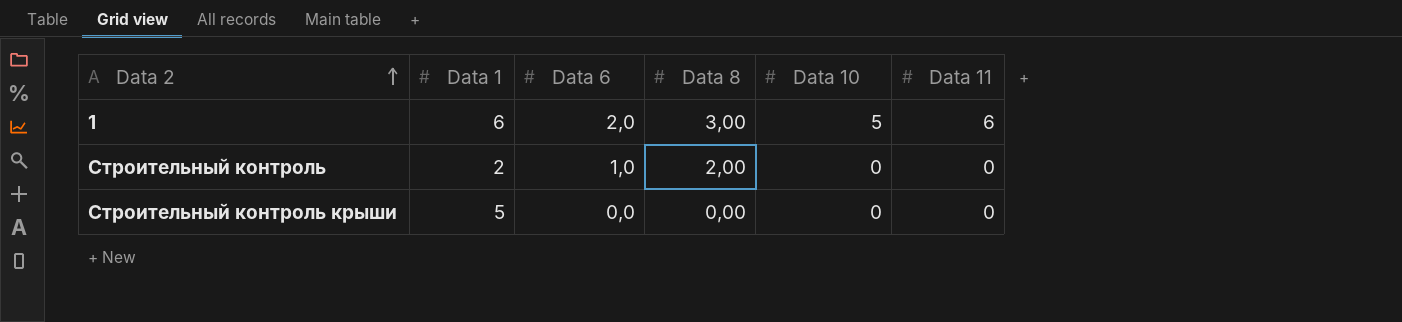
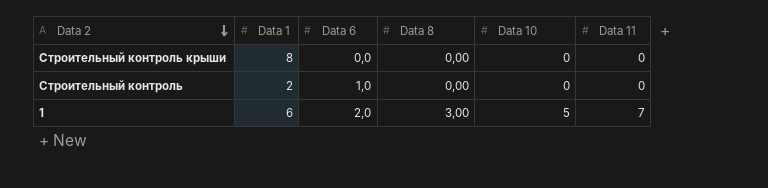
row order: Data 2 ascending -> Data 2 descending
Строительный контроль крыши | Data 1: 5 -> 8
Строительный контроль | Data 8: 2,00 -> 0,00
1 | Data 11: 6 -> 7

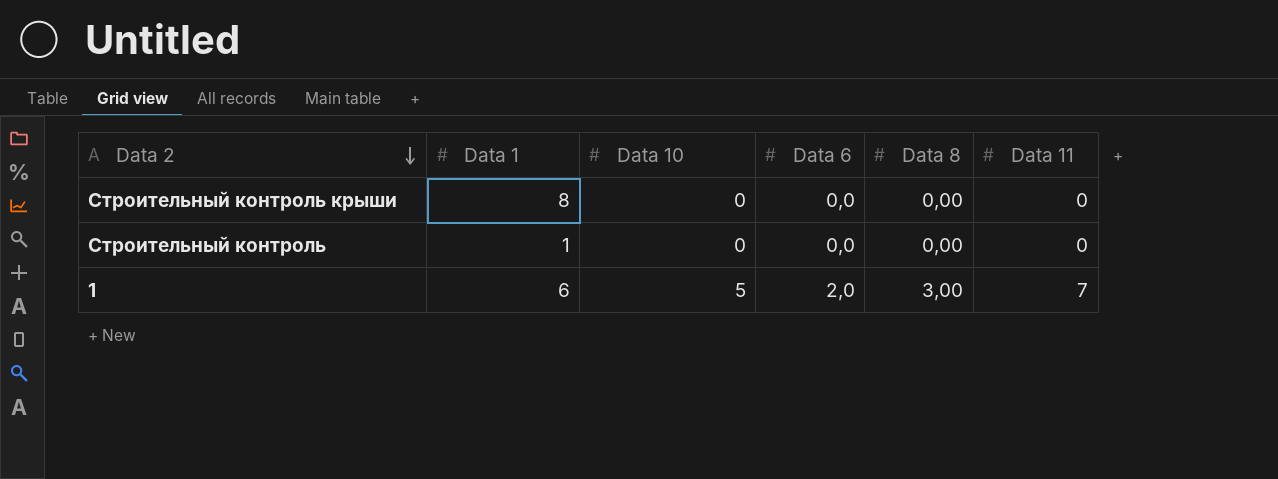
column Data 10 | position: 5 -> 3
Строительный контроль | Data 1: 2 -> 1
Строительный контроль | Data 6: 1,0 -> 0,0

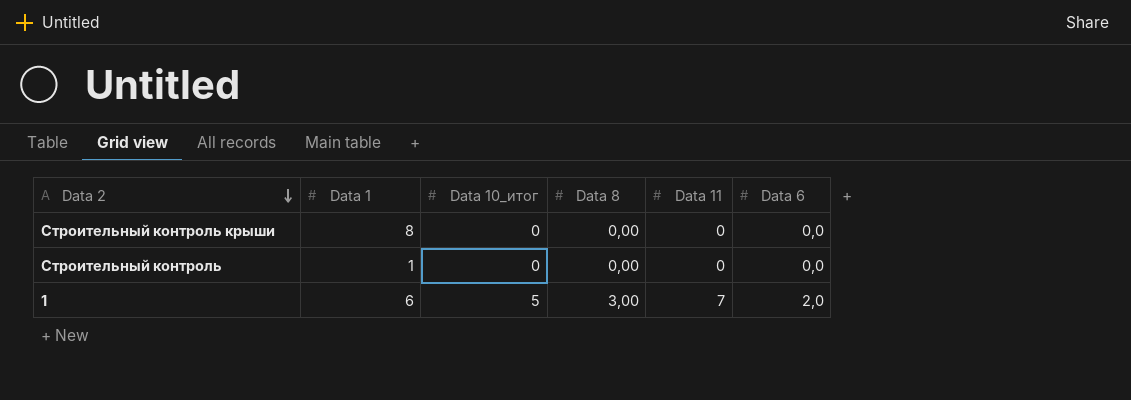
column name: Data 10 -> Data 10_итог
column Data 6 | position: 4 -> 6

